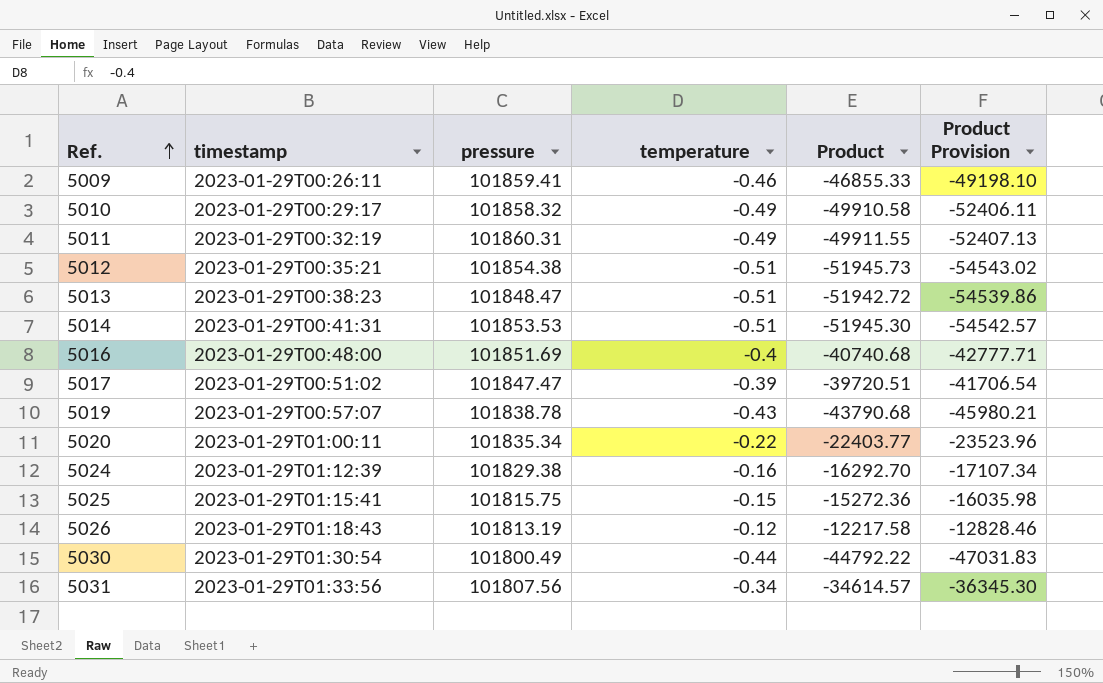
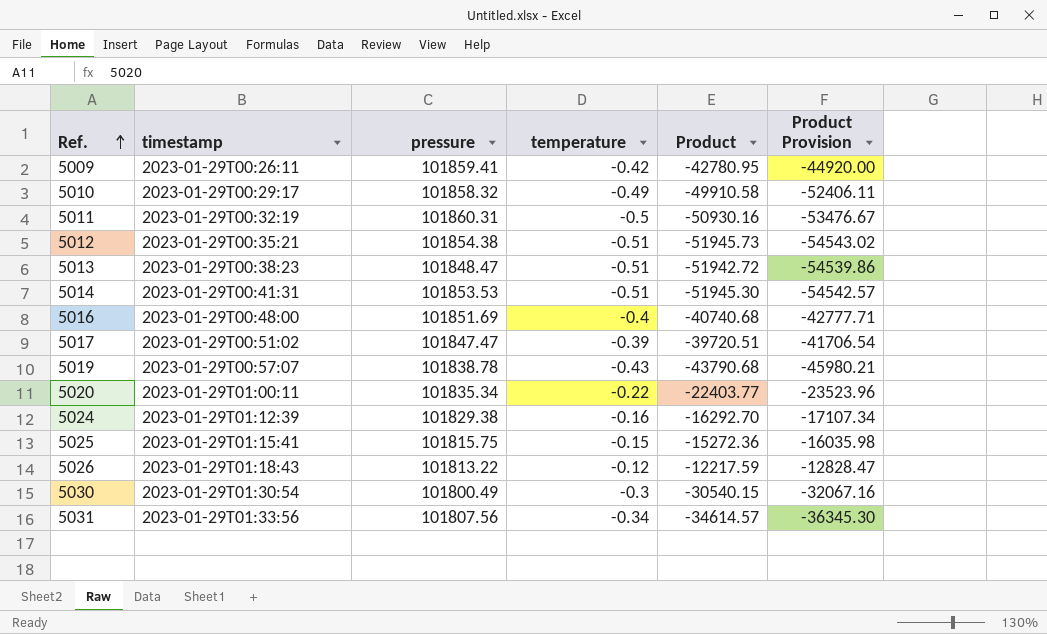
5009 | temperature: -0.46 -> -0.42
5009 | Product: -46855.33 -> -42780.95
5009 | Product Provision: -49198.10 -> -44920.00
5011 | temperature: -0.49 -> -0.5
5011 | Product: -49911.55 -> -50930.16
5011 | Product Provision: -52407.13 -> -53476.67
5026 | pressure: 101813.19 -> 101813.22
5026 | Product: -12217.58 -> -12217.59
5026 | Product Provision: -12828.46 -> -12828.47
5030 | temperature: -0.44 -> -0.3
5030 | Product: -44792.22 -> -30540.15
5030 | Product Provision: -47031.83 -> -32067.16

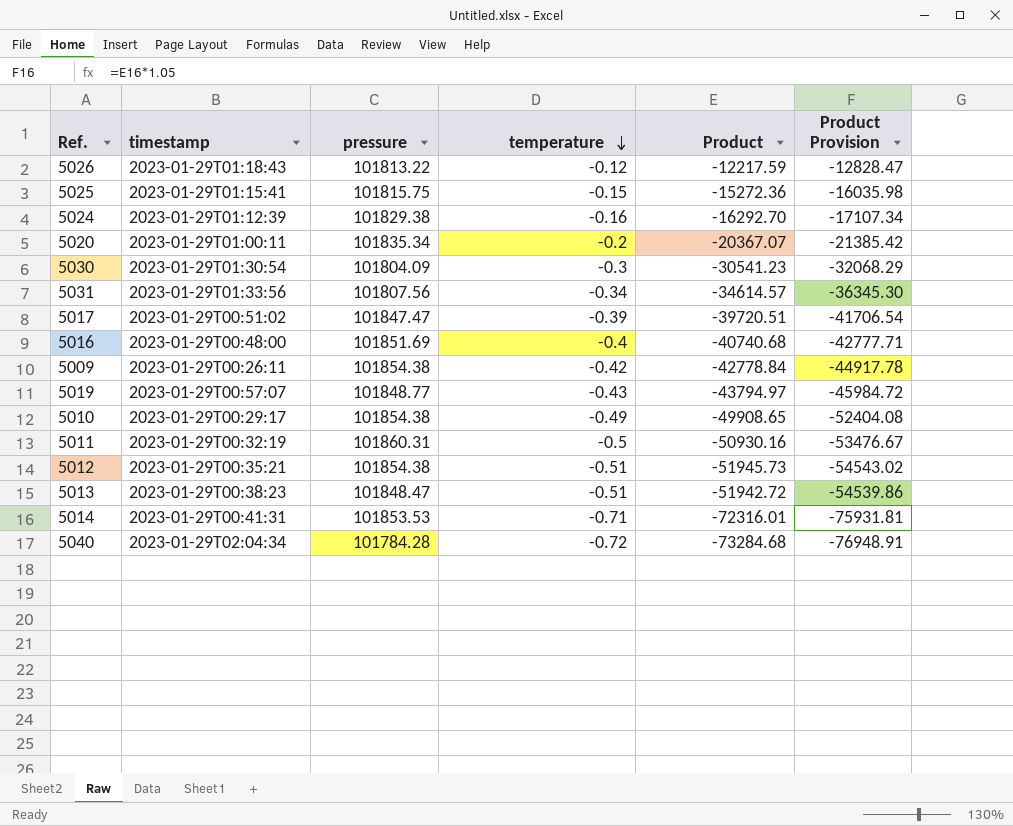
row order: Ref. ascending -> temperature descending
5020 | temperature: -0.22 -> -0.2
5020 | Product: -22403.77 -> -20367.07
5020 | Product Provision: -23523.96 -> -21385.42
5030 | pressure: 101800.49 -> 101804.09
5030 | Product: -30540.15 -> -30541.23
5030 | Product Provision: -32067.16 -> -32068.29
5009 | pressure: 101859.41 -> 101854.38
5009 | Product: -42780.95 -> -42778.84
5009 | Product Provision: -44920.00 -> -44917.78
5019 | pressure: 101838.78 -> 101848.77
5019 | Product: -43790.68 -> -43794.97
5019 | Product Provision: -45980.21 -> -45984.72
5010 | pressure: 101858.32 -> 101854.38
5010 | Product: -49910.58 -> -49908.65
5010 | Product Provision: -52406.11 -> -52404.08
5014 | temperature: -0.51 -> -0.71
5014 | Product: -51945.30 -> -72316.01
5014 | Product Provision: -54542.57 -> -75931.81
row 5040: none -> 2023-01-29T02:04:34 | 101784.28 | -0.72 | -73284.68 | -76948.91

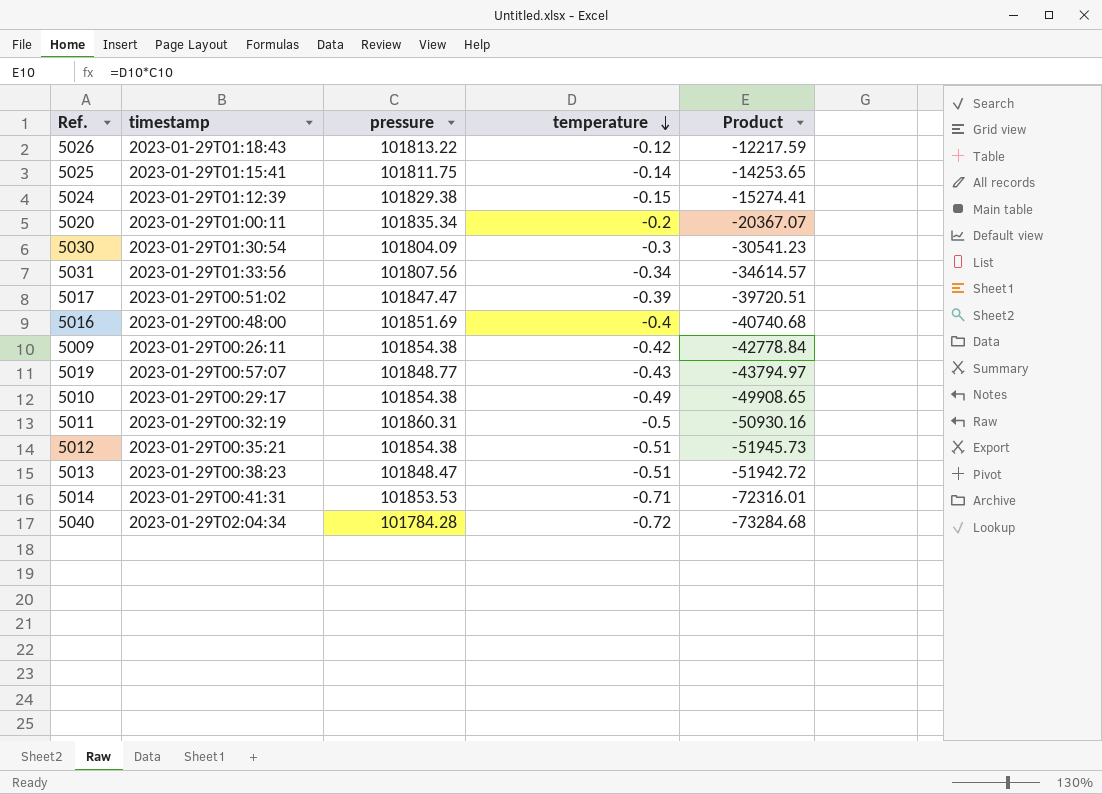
column Product Provision | formula: [Product] * 1.05 -> none
5025 | pressure: 101815.75 -> 101811.75
5025 | temperature: -0.15 -> -0.14
5025 | Product: -15272.36 -> -14253.65
5024 | temperature: -0.16 -> -0.15
5024 | Product: -16292.70 -> -15274.41

